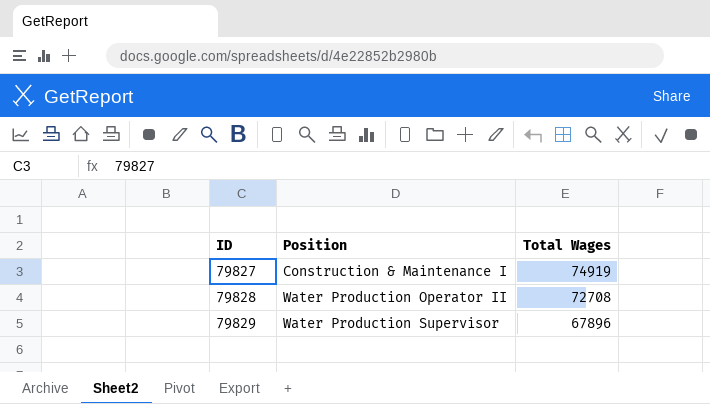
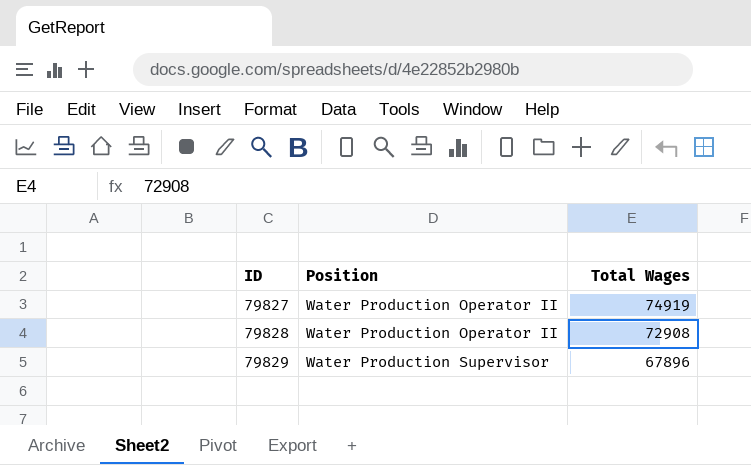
79827 | Position: Construction & Maintenance I -> Water Production Operator II
79828 | Total Wages: 72708 -> 72908

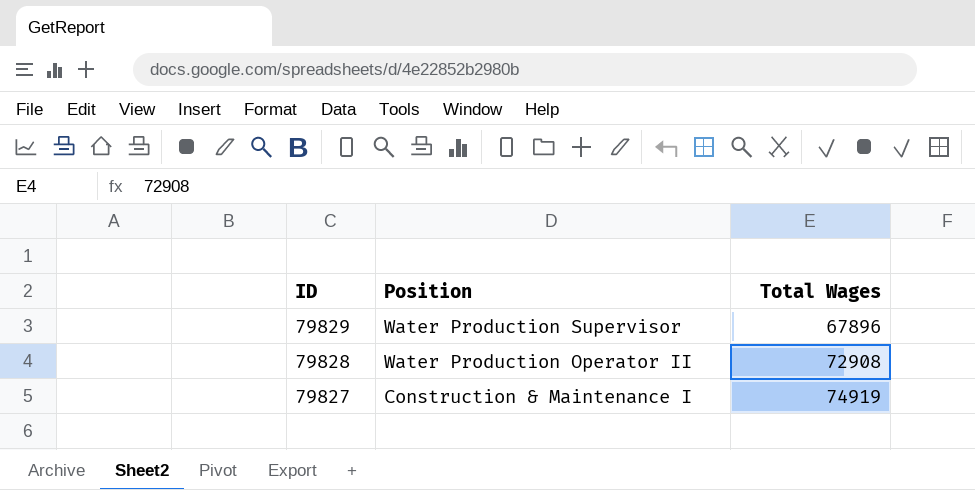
row order: ID ascending -> ID descending
79827 | Position: Water Production Operator II -> Construction & Maintenance I

